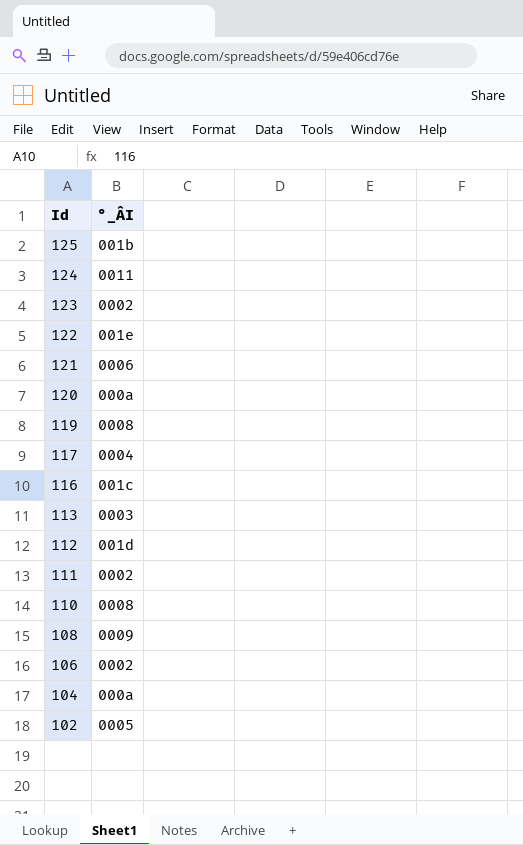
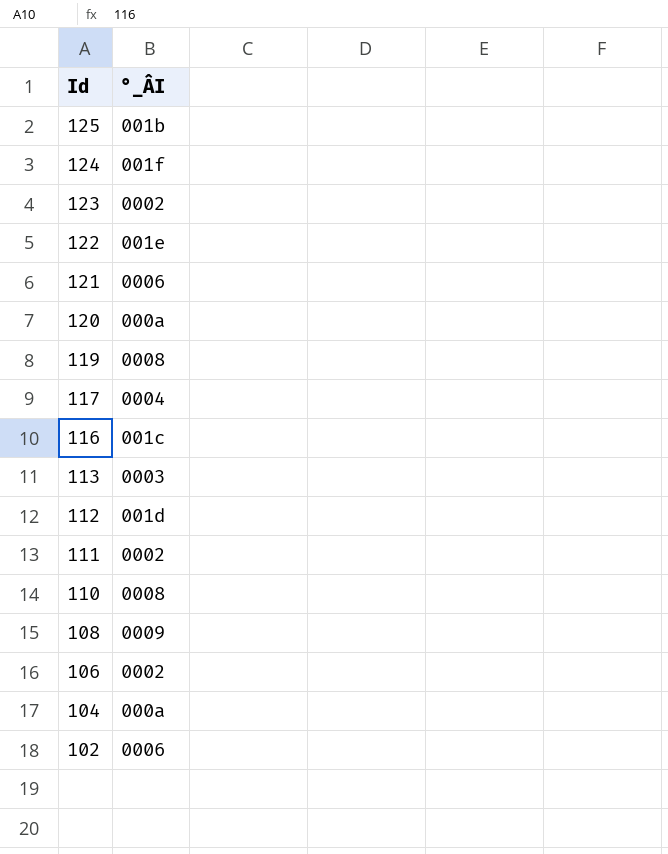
124 | °_ÂI: 0011 -> 001f
102 | °_ÂI: 0005 -> 0006

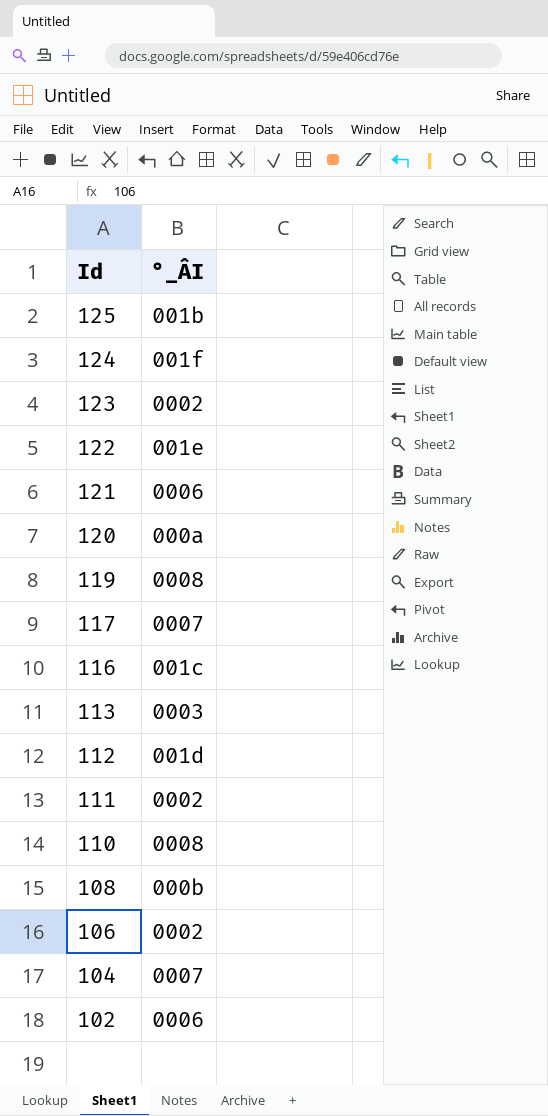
117 | °_ÂI: 0004 -> 0007
108 | °_ÂI: 0009 -> 000b
104 | °_ÂI: 000a -> 0007

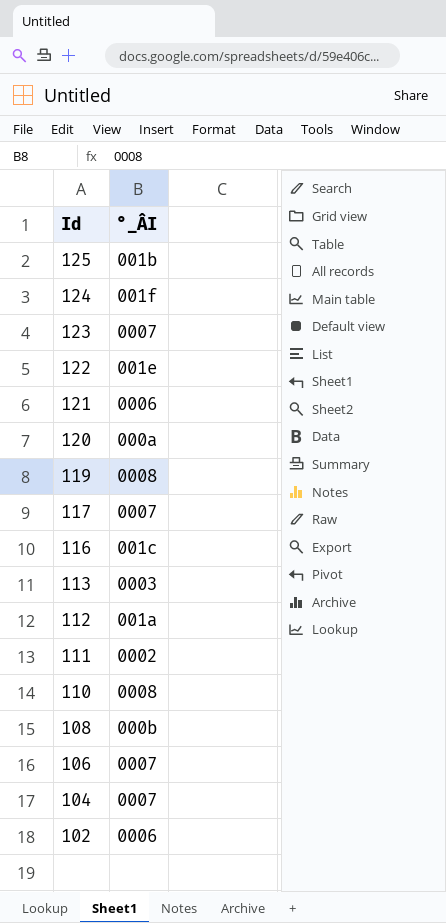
123 | °_ÂI: 0002 -> 0007
112 | °_ÂI: 001d -> 001a
106 | °_ÂI: 0002 -> 0007

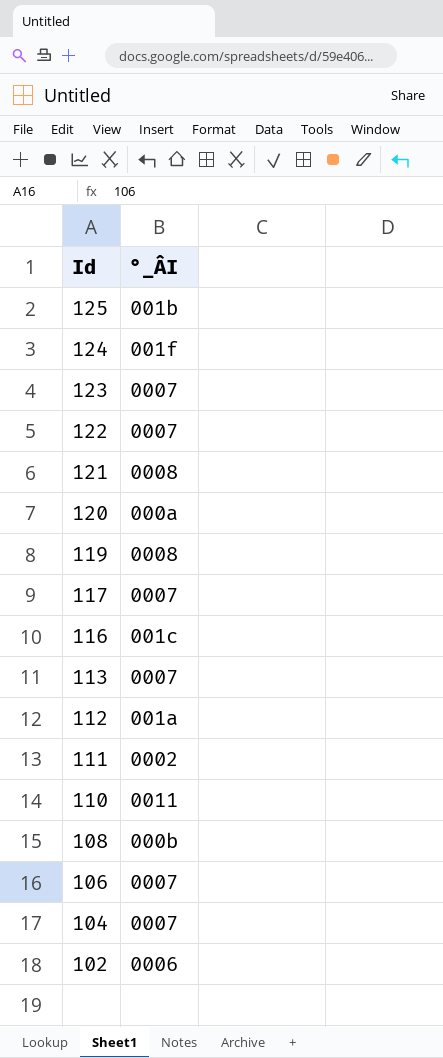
122 | °_ÂI: 001e -> 0007
121 | °_ÂI: 0006 -> 0008
113 | °_ÂI: 0003 -> 0007
110 | °_ÂI: 0008 -> 0011

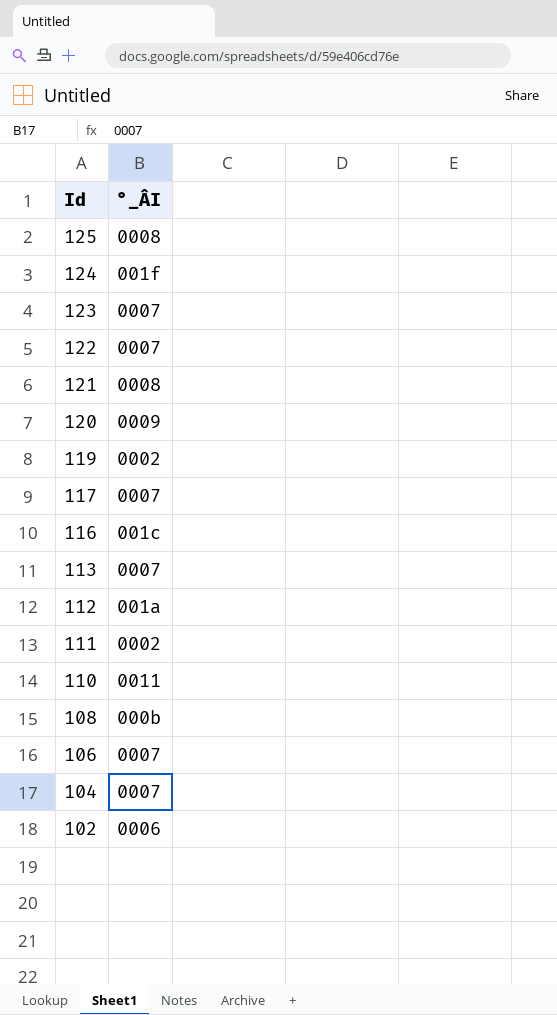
125 | °_ÂI: 001b -> 0008
120 | °_ÂI: 000a -> 0009
119 | °_ÂI: 0008 -> 0002

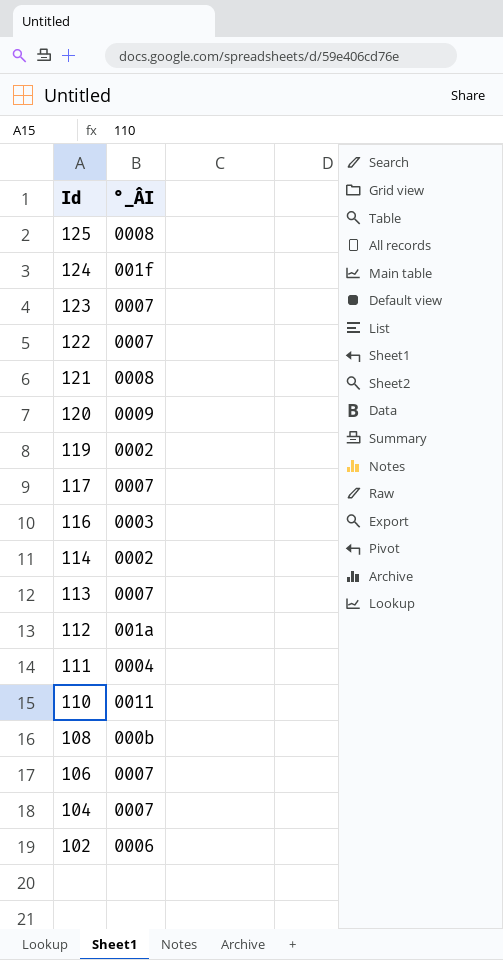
116 | °_ÂI: 001c -> 0003
row 114: none -> 0002
111 | °_ÂI: 0002 -> 0004

